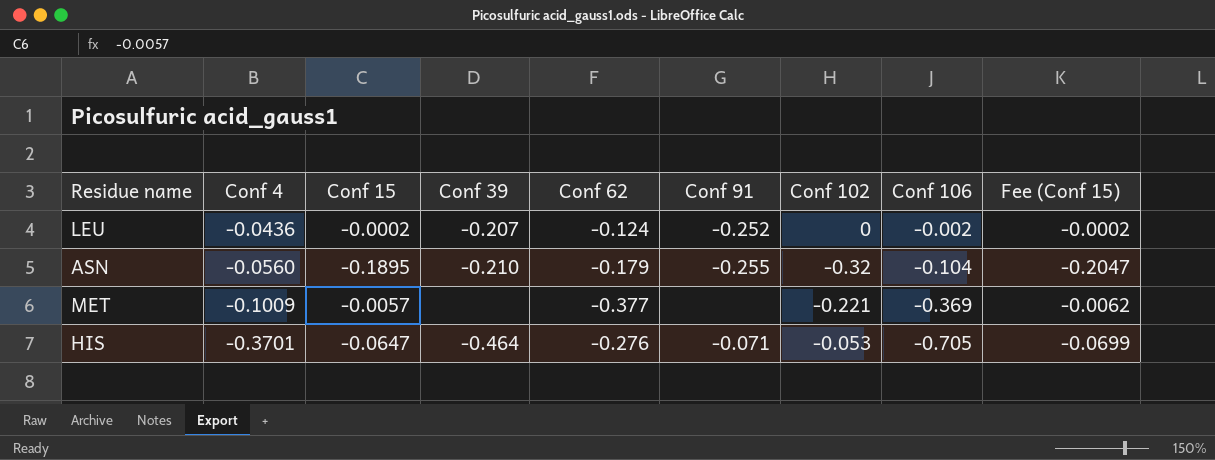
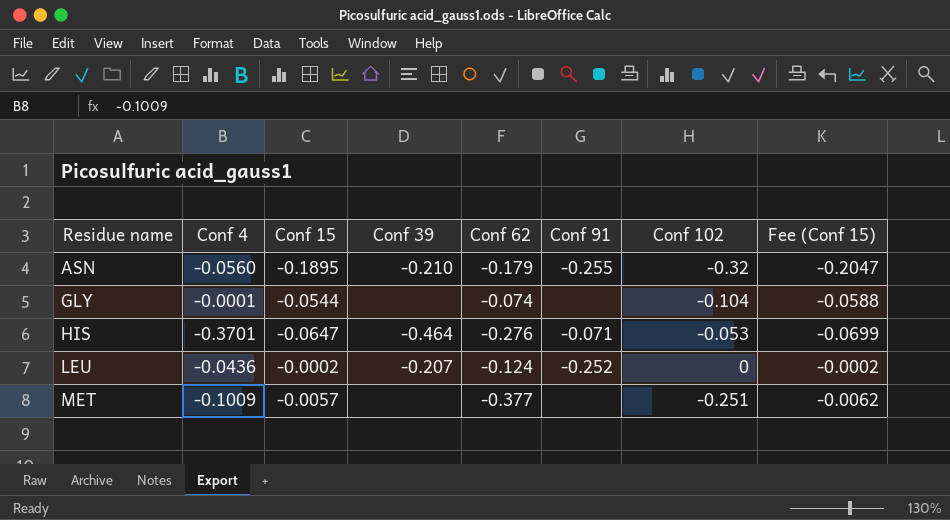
row order: Conf 4 descending -> Residue name ascending
column Conf 106 | position: 8 -> none
row GLY: none -> -0.0001 | -0.0544 | none | -0.074 | none | -0.104 | -0.0588
MET | Conf 102: -0.221 -> -0.251

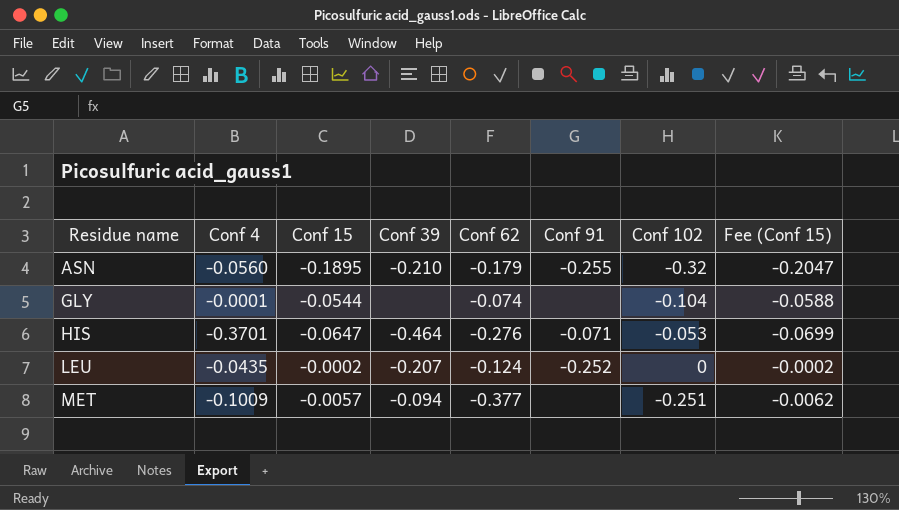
LEU | Conf 4: -0.0436 -> -0.0435
MET | Conf 39: none -> -0.094

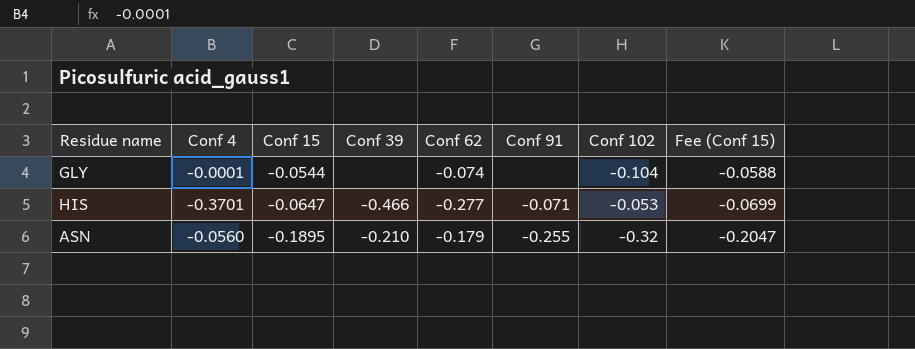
row order: Residue name ascending -> Conf 15 descending
row LEU: -0.0435 | -0.0002 | -0.207 | -0.124 | -0.252 | 0 | -0.0002 -> none
row MET: -0.1009 | -0.0057 | -0.094 | -0.377 | none | -0.251 | -0.0062 -> none
HIS | Conf 39: -0.464 -> -0.466
HIS | Conf 62: -0.276 -> -0.277

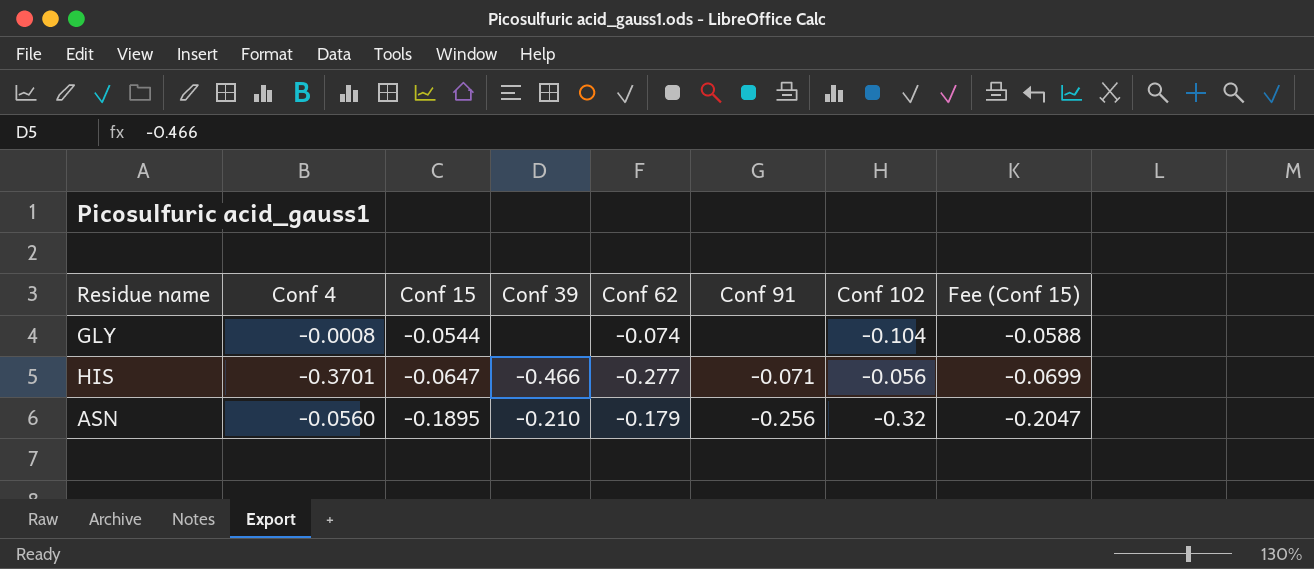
GLY | Conf 4: -0.0001 -> -0.0008
HIS | Conf 102: -0.053 -> -0.056
ASN | Conf 91: -0.255 -> -0.256

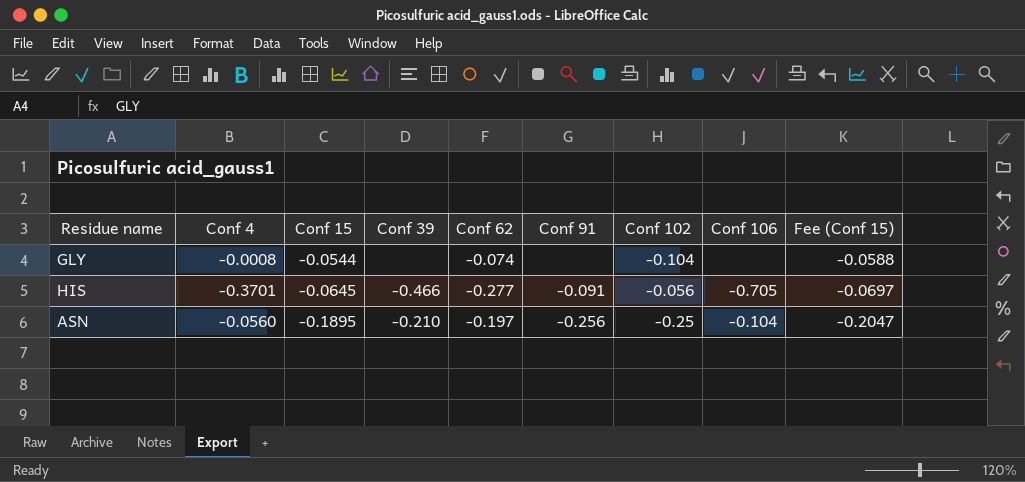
column Conf 106 | position: none -> 8
HIS | Conf 15: -0.0647 -> -0.0645
HIS | Conf 91: -0.071 -> -0.091
HIS | Fee (Conf 15): -0.0699 -> -0.0697
ASN | Conf 62: -0.179 -> -0.197
ASN | Conf 102: -0.32 -> -0.25

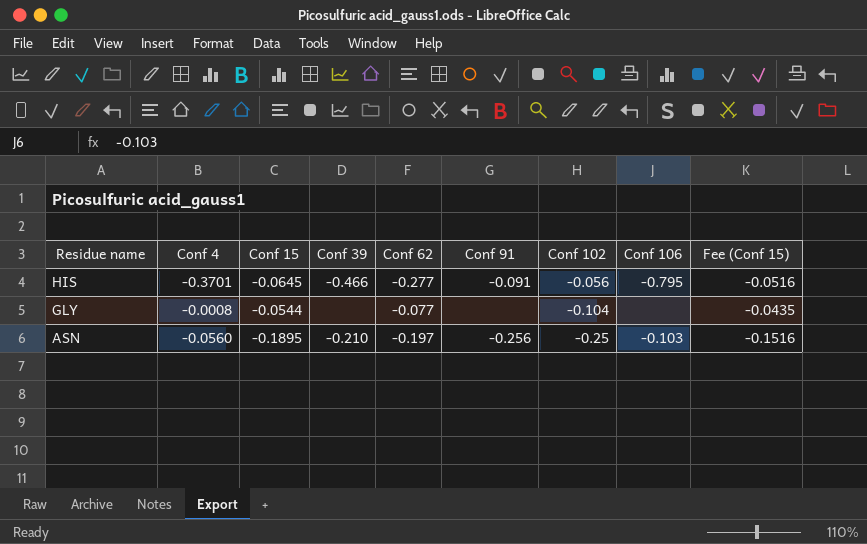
row order: Conf 15 descending -> Residue name descending
column Fee (Conf 15) | formula: [Conf 15] * 1.08 -> [Conf 15] * 0.8
HIS | Conf 106: -0.705 -> -0.795
GLY | Conf 62: -0.074 -> -0.077
ASN | Conf 106: -0.104 -> -0.103

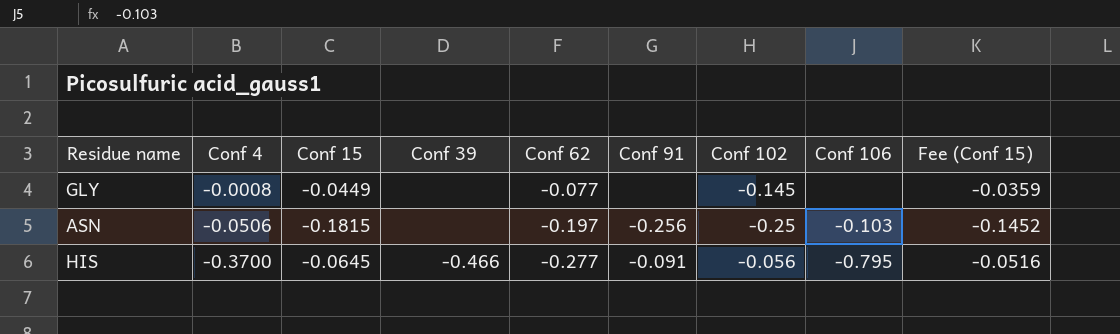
row order: Residue name descending -> Conf 4 descending
GLY | Conf 15: -0.0544 -> -0.0449
GLY | Conf 102: -0.104 -> -0.145
GLY | Fee (Conf 15): -0.0435 -> -0.0359
ASN | Conf 4: -0.0560 -> -0.0506
ASN | Conf 15: -0.1895 -> -0.1815
ASN | Conf 39: -0.210 -> none
ASN | Fee (Conf 15): -0.1516 -> -0.1452
HIS | Conf 4: -0.3701 -> -0.3700

